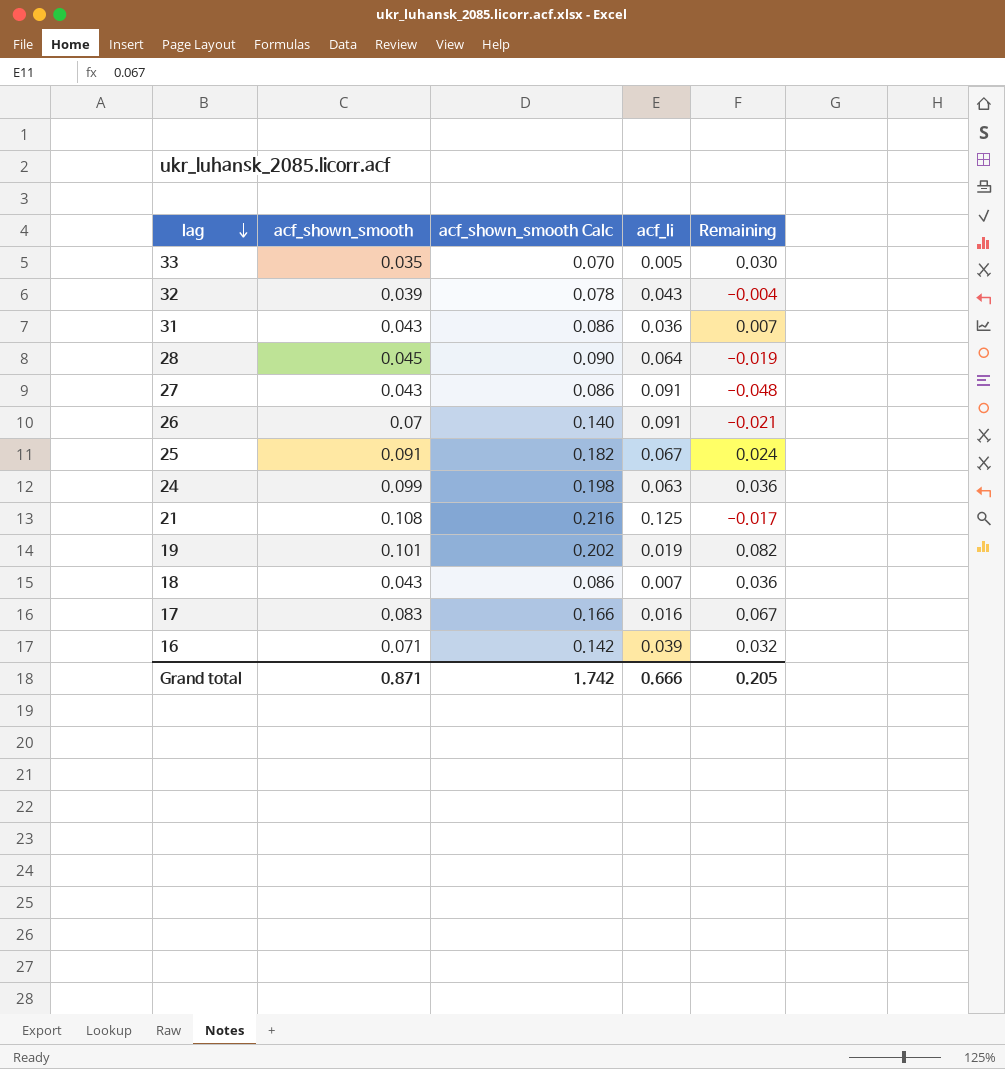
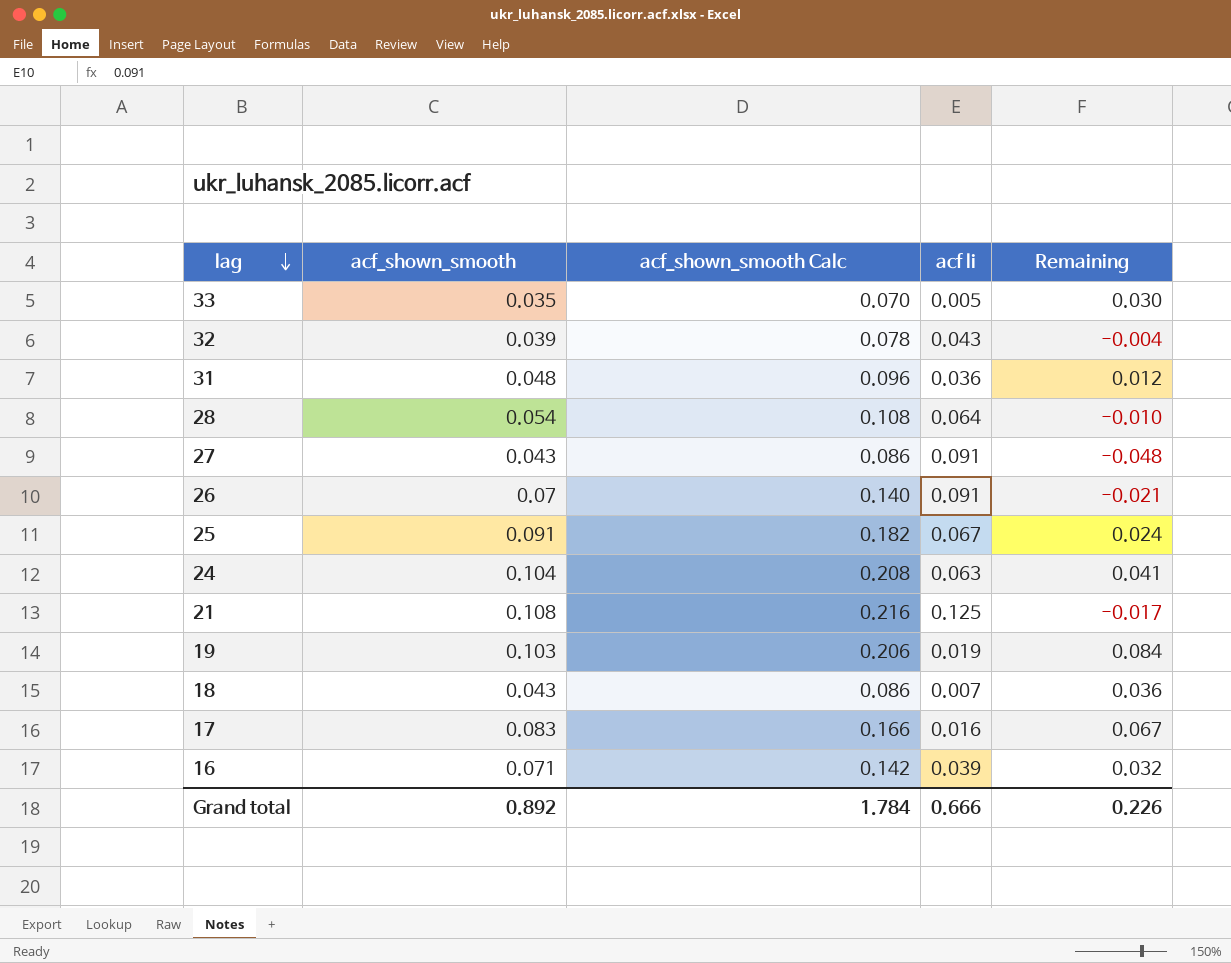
column name: acf_li -> acf li
31 | acf_shown_smooth: 0.043 -> 0.048
31 | acf_shown_smooth Calc: 0.086 -> 0.096
31 | Remaining: 0.007 -> 0.012
28 | acf_shown_smooth: 0.045 -> 0.054
28 | acf_shown_smooth Calc: 0.090 -> 0.108
28 | Remaining: -0.019 -> -0.010
24 | acf_shown_smooth: 0.099 -> 0.104
24 | acf_shown_smooth Calc: 0.198 -> 0.208
24 | Remaining: 0.036 -> 0.041
19 | acf_shown_smooth: 0.101 -> 0.103
19 | acf_shown_smooth Calc: 0.202 -> 0.206
19 | Remaining: 0.082 -> 0.084
Grand total | acf_shown_smooth: 0.871 -> 0.892
Grand total | acf_shown_smooth Calc: 1.742 -> 1.784
Grand total | Remaining: 0.205 -> 0.226

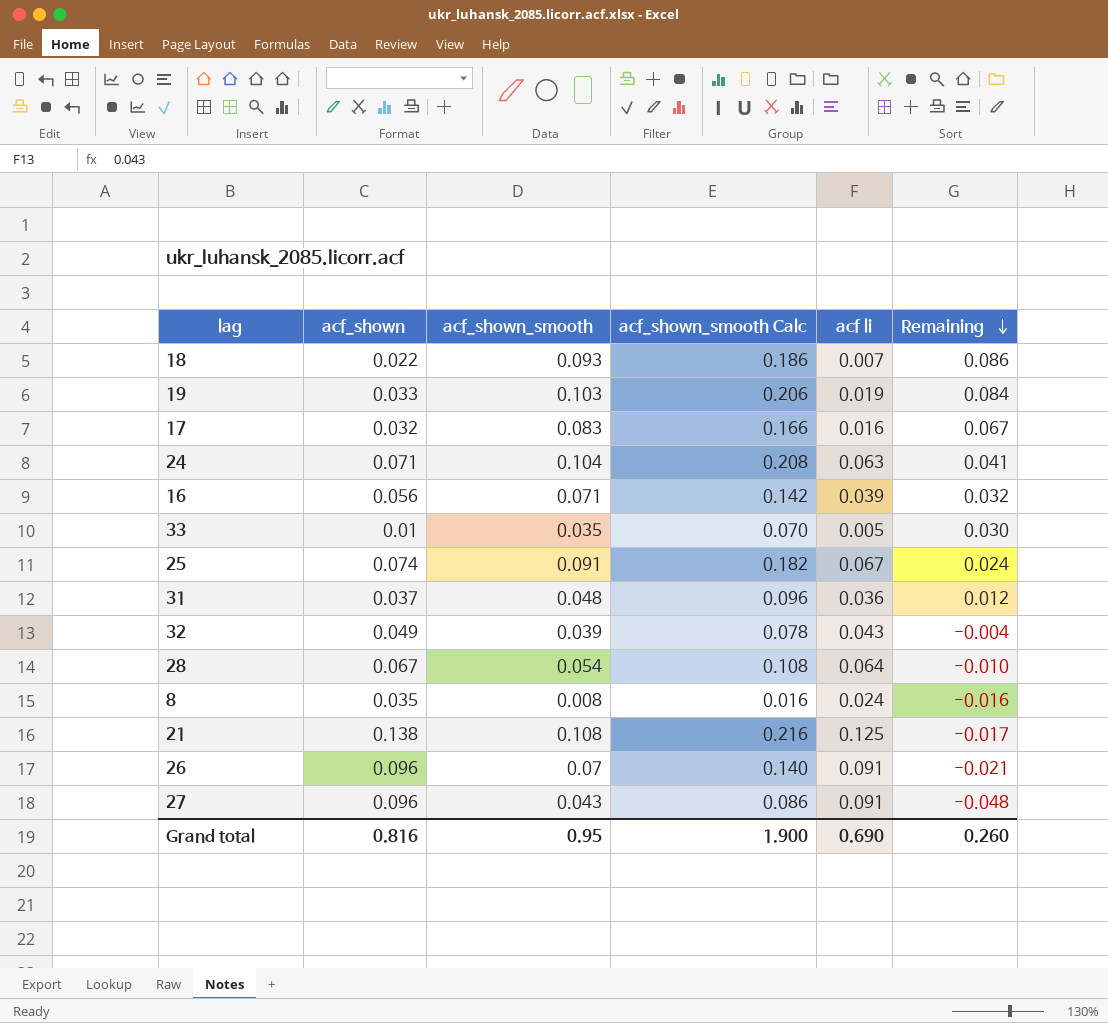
row order: lag descending -> Remaining descending
column acf_shown | position: none -> 2
18 | acf_shown_smooth: 0.043 -> 0.093
18 | acf_shown_smooth Calc: 0.086 -> 0.186
18 | Remaining: 0.036 -> 0.086
row 8: none -> 0.035 | 0.008 | 0.016 | 0.024 | -0.016
Grand total | acf_shown_smooth: 0.892 -> 0.95
Grand total | acf_shown_smooth Calc: 1.784 -> 1.900
Grand total | acf li: 0.666 -> 0.690
Grand total | Remaining: 0.226 -> 0.260

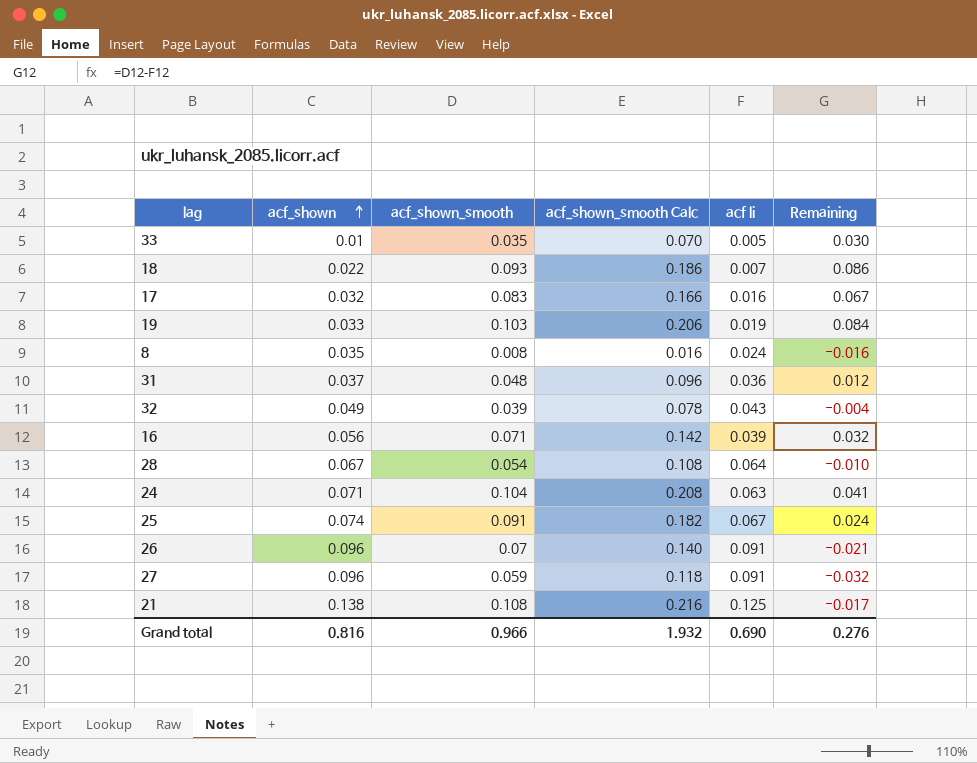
row order: Remaining descending -> acf_shown ascending
27 | acf_shown_smooth: 0.043 -> 0.059
27 | acf_shown_smooth Calc: 0.086 -> 0.118
27 | Remaining: -0.048 -> -0.032
Grand total | acf_shown_smooth: 0.95 -> 0.966
Grand total | acf_shown_smooth Calc: 1.900 -> 1.932
Grand total | Remaining: 0.260 -> 0.276

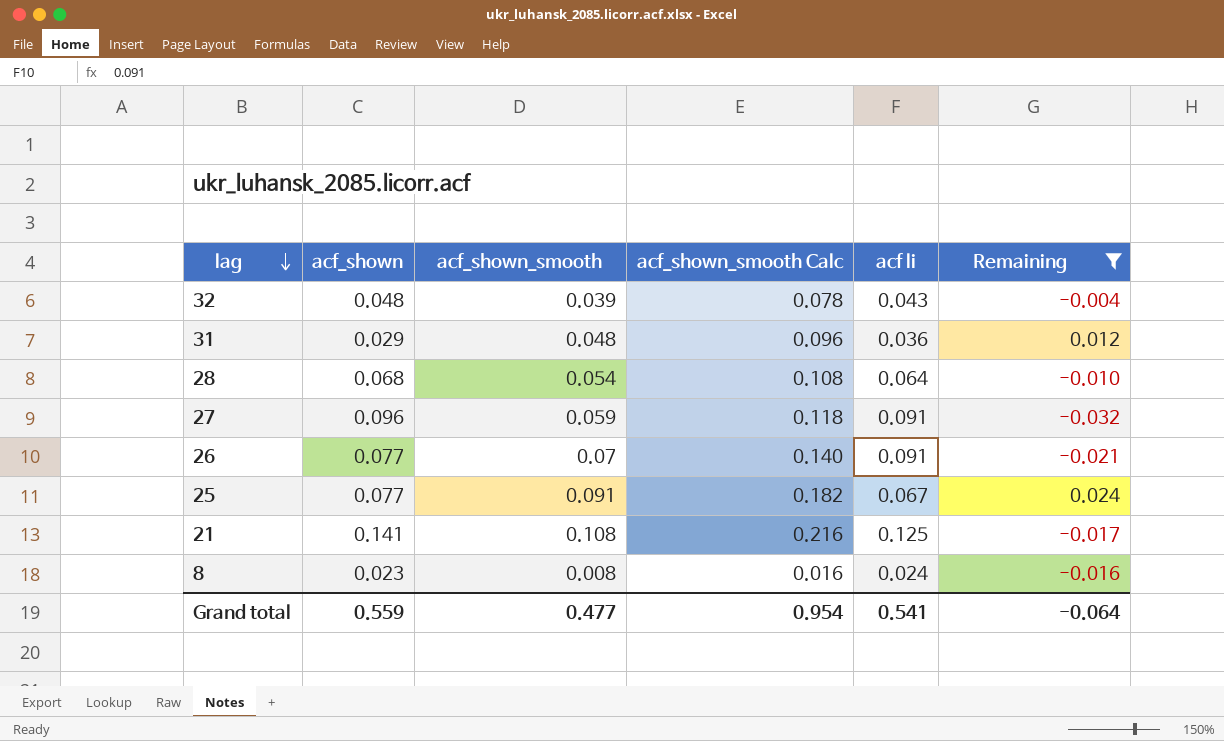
filter: none -> Remaining <= 0.024
row order: acf_shown ascending -> lag descending
32 | acf_shown: 0.049 -> 0.048
31 | acf_shown: 0.037 -> 0.029
28 | acf_shown: 0.067 -> 0.068
26 | acf_shown: 0.096 -> 0.077
25 | acf_shown: 0.074 -> 0.077
21 | acf_shown: 0.138 -> 0.141
8 | acf_shown: 0.035 -> 0.023
Grand total | acf_shown: 0.816 -> 0.559
Grand total | acf_shown_smooth: 0.966 -> 0.477
Grand total | acf_shown_smooth Calc: 1.932 -> 0.954
Grand total | acf li: 0.690 -> 0.541
Grand total | Remaining: 0.276 -> -0.064

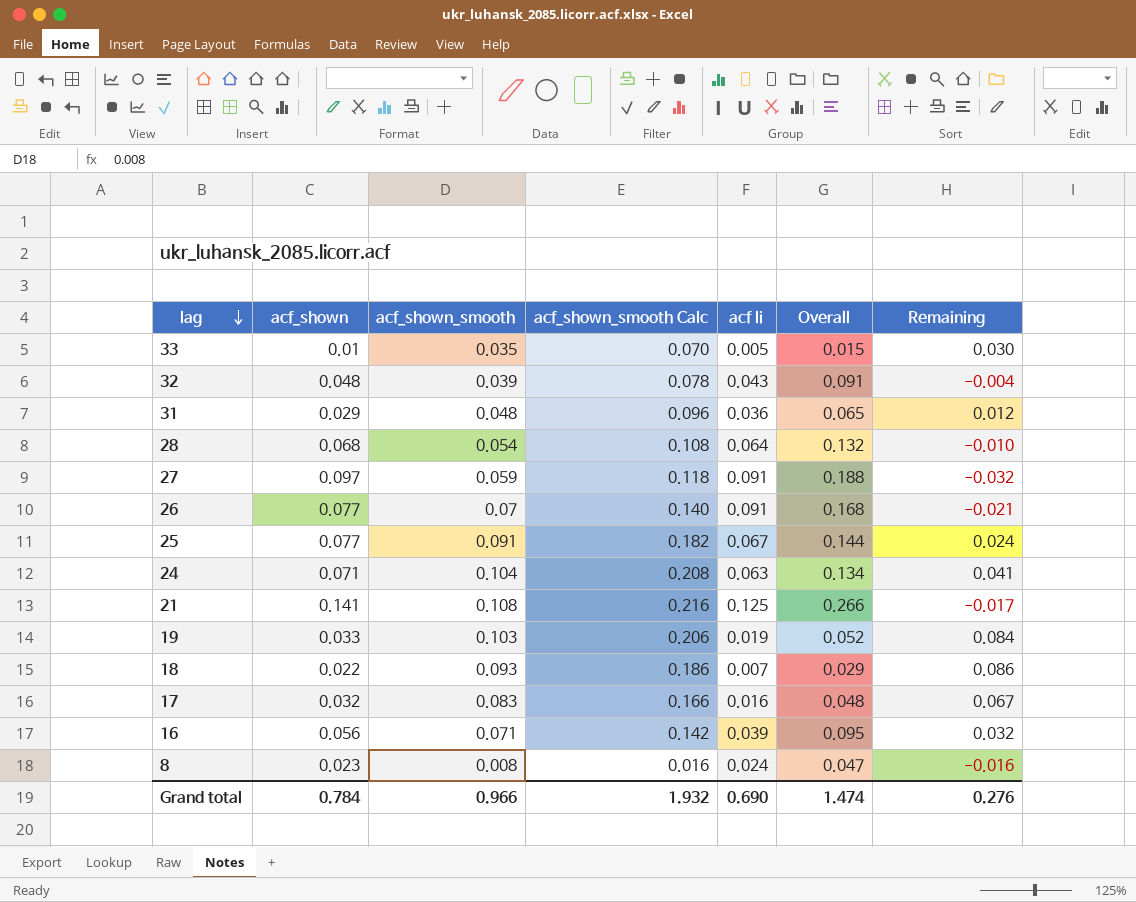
filter: Remaining <= 0.024 -> none
column Overall | formula: none -> [acf_shown] + [acf li]
27 | acf_shown: 0.096 -> 0.097
Grand total | acf_shown: 0.559 -> 0.784
Grand total | acf_shown_smooth: 0.477 -> 0.966
Grand total | acf_shown_smooth Calc: 0.954 -> 1.932
Grand total | acf li: 0.541 -> 0.690
Grand total | Remaining: -0.064 -> 0.276

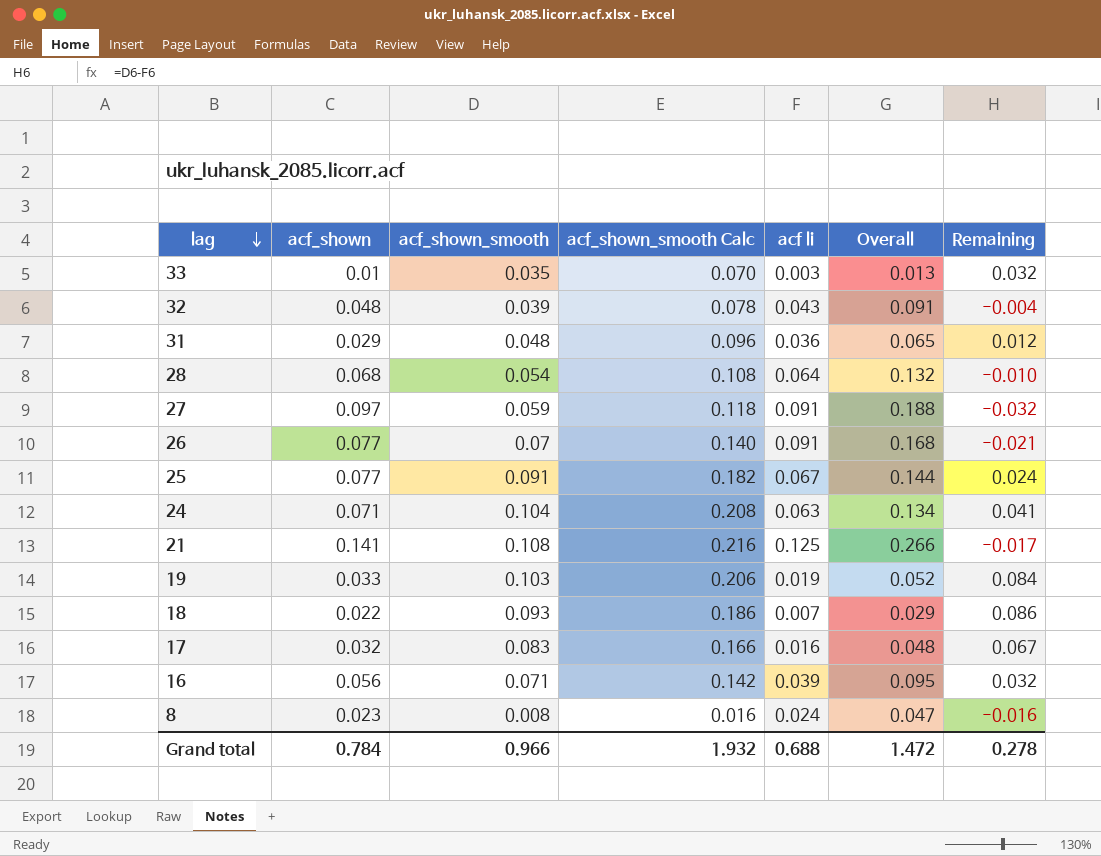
33 | acf li: 0.005 -> 0.003
33 | Overall: 0.015 -> 0.013
33 | Remaining: 0.030 -> 0.032
Grand total | acf li: 0.690 -> 0.688
Grand total | Overall: 1.474 -> 1.472
Grand total | Remaining: 0.276 -> 0.278

